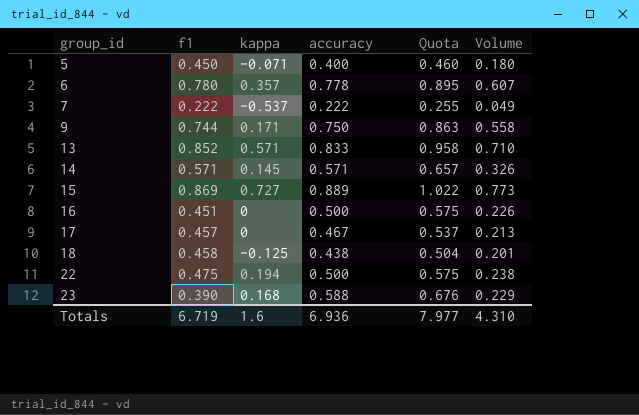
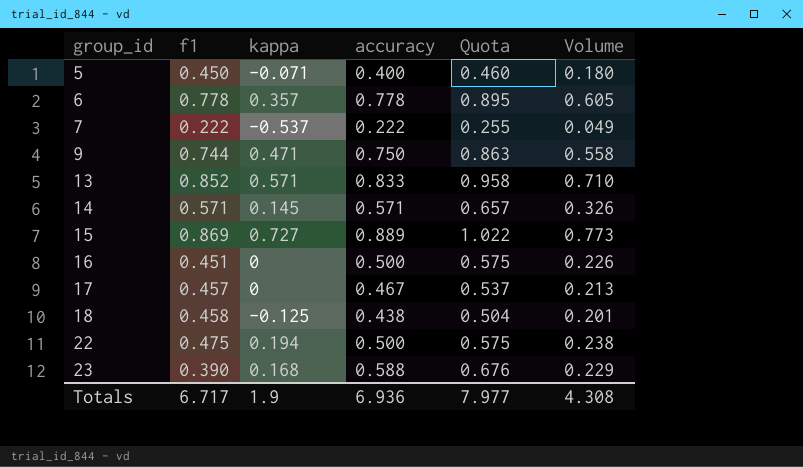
6 | f1: 0.780 -> 0.778
6 | Volume: 0.607 -> 0.605
9 | kappa: 0.171 -> 0.471
Totals | f1: 6.719 -> 6.717
Totals | kappa: 1.6 -> 1.9
Totals | Volume: 4.310 -> 4.308

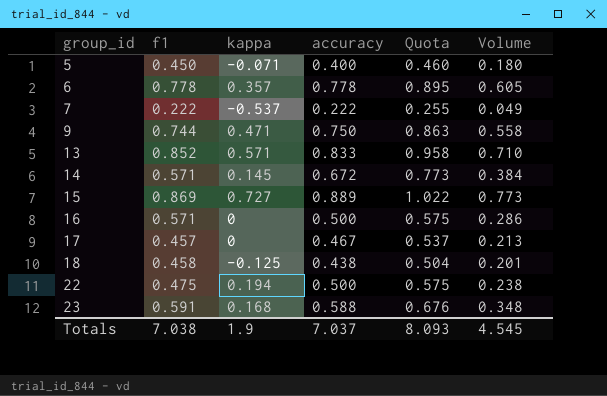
14 | accuracy: 0.571 -> 0.672
14 | Quota: 0.657 -> 0.773
14 | Volume: 0.326 -> 0.384
16 | f1: 0.451 -> 0.571
16 | Volume: 0.226 -> 0.286
23 | f1: 0.390 -> 0.591
23 | Volume: 0.229 -> 0.348
Totals | f1: 6.717 -> 7.038
Totals | accuracy: 6.936 -> 7.037
Totals | Quota: 7.977 -> 8.093
Totals | Volume: 4.308 -> 4.545

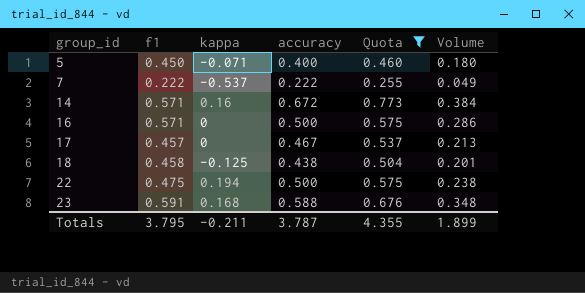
filter: none -> Quota <= 0.773
14 | kappa: 0.145 -> 0.16
Totals | f1: 7.038 -> 3.795
Totals | kappa: 1.9 -> -0.211
Totals | accuracy: 7.037 -> 3.787
Totals | Quota: 8.093 -> 4.355
Totals | Volume: 4.545 -> 1.899

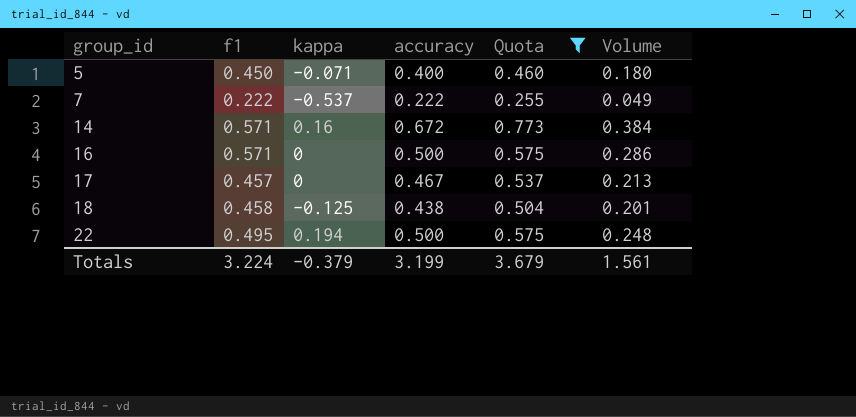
row 23: 0.591 | 0.168 | 0.588 | 0.676 | 0.348 -> none
22 | f1: 0.475 -> 0.495
22 | Volume: 0.238 -> 0.248
Totals | f1: 3.795 -> 3.224
Totals | kappa: -0.211 -> -0.379
Totals | accuracy: 3.787 -> 3.199
Totals | Quota: 4.355 -> 3.679
Totals | Volume: 1.899 -> 1.561

